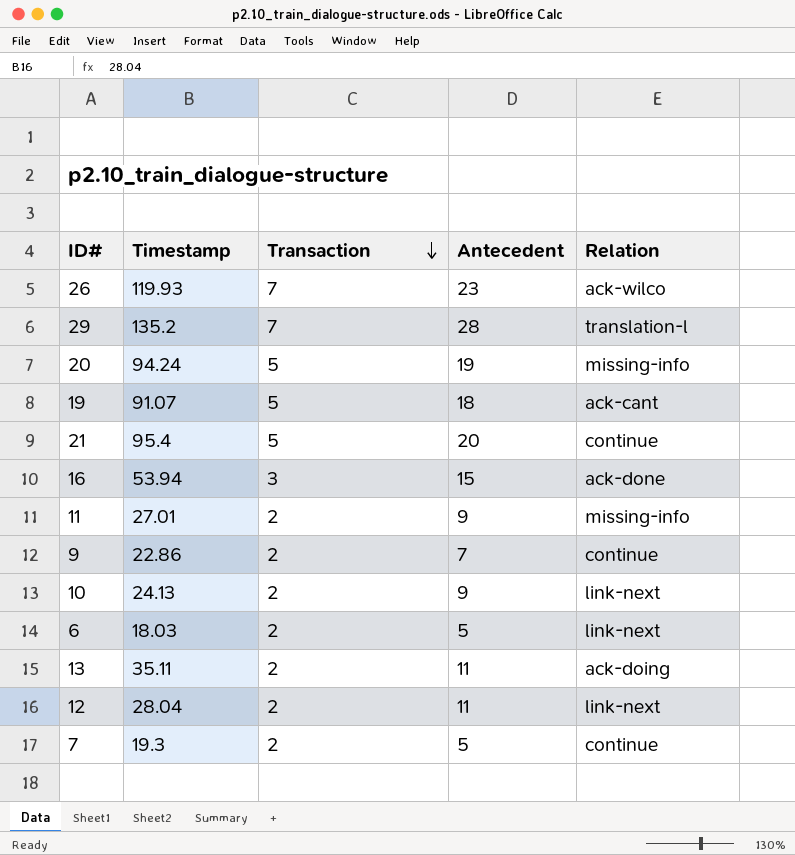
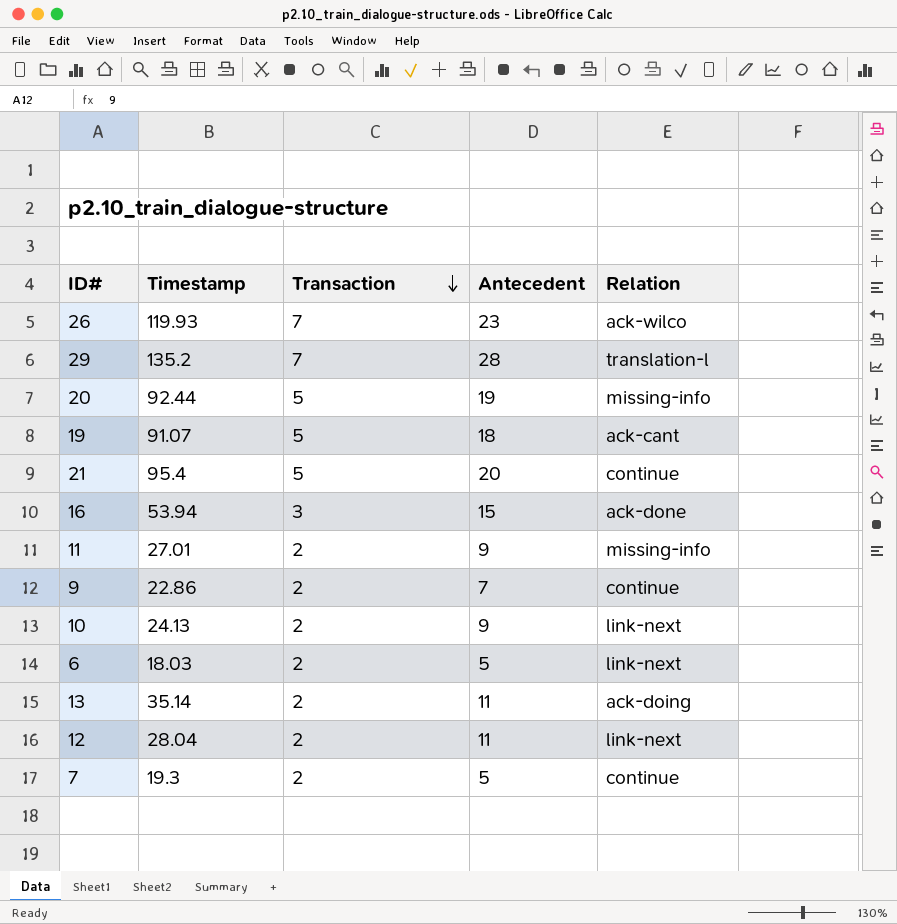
20 | Timestamp: 94.24 -> 92.44
13 | Timestamp: 35.11 -> 35.14

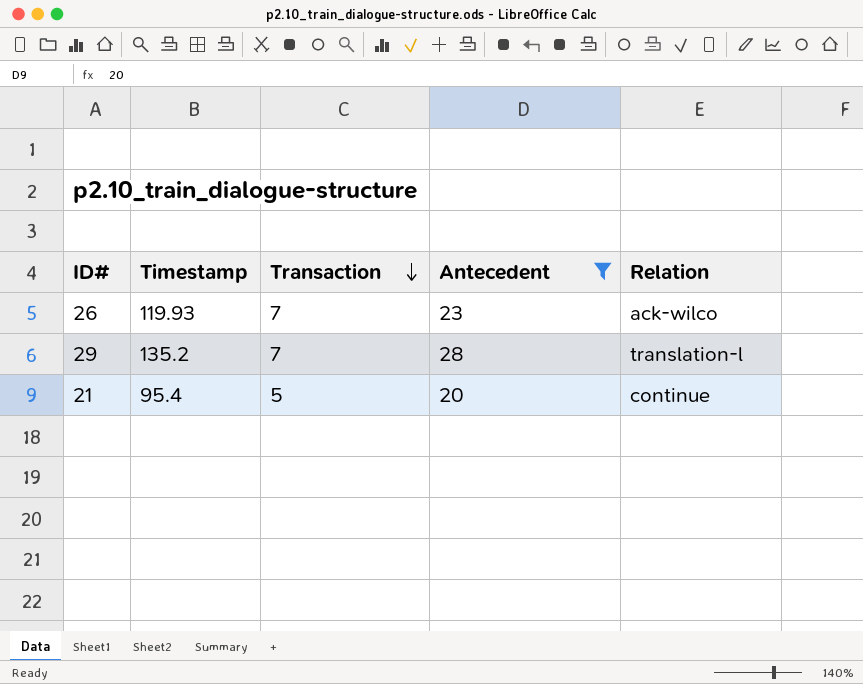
filter: none -> Antecedent >= 20

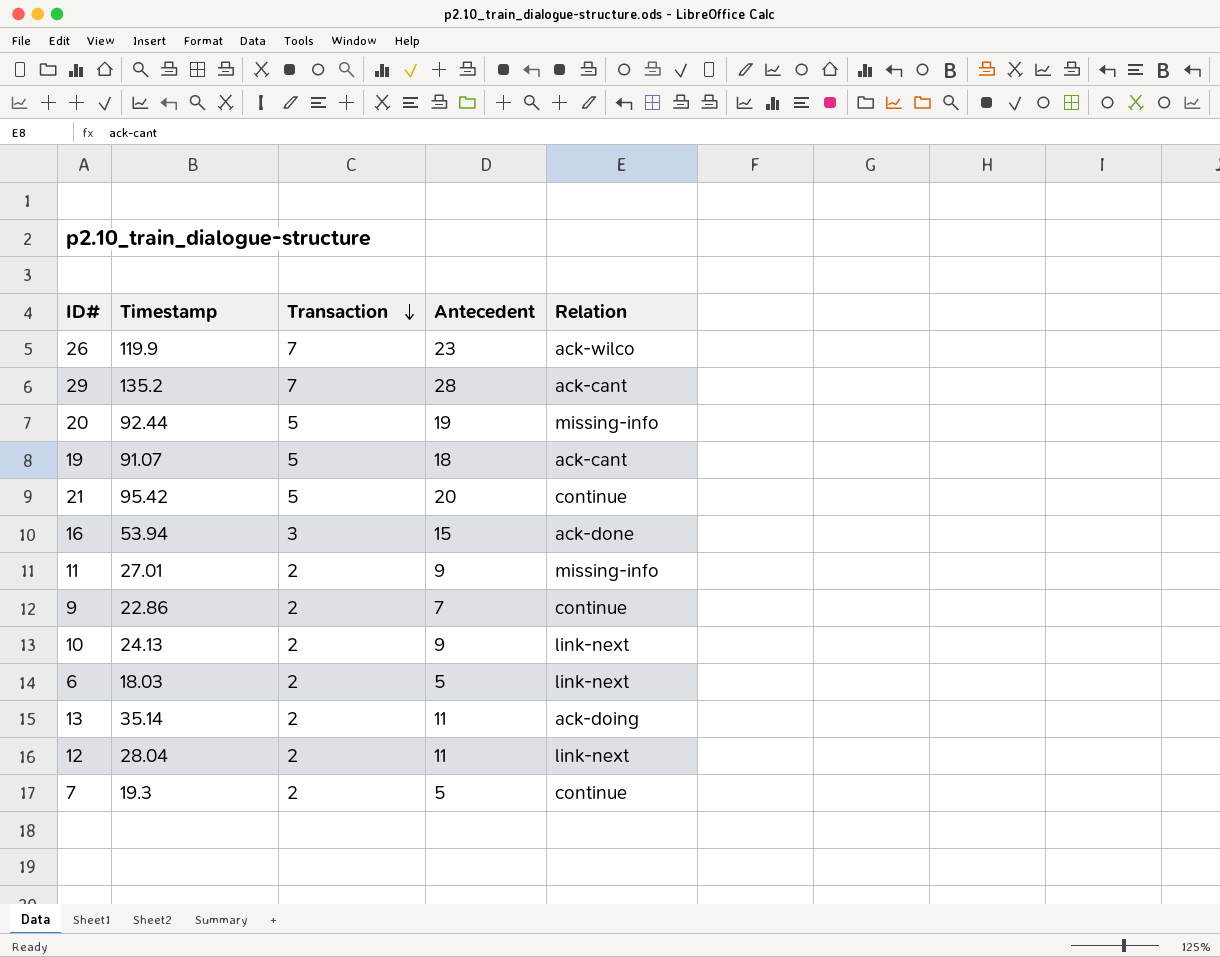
filter: Antecedent >= 20 -> none
26 | Timestamp: 119.93 -> 119.9
29 | Relation: translation-l -> ack-cant
21 | Timestamp: 95.4 -> 95.42

